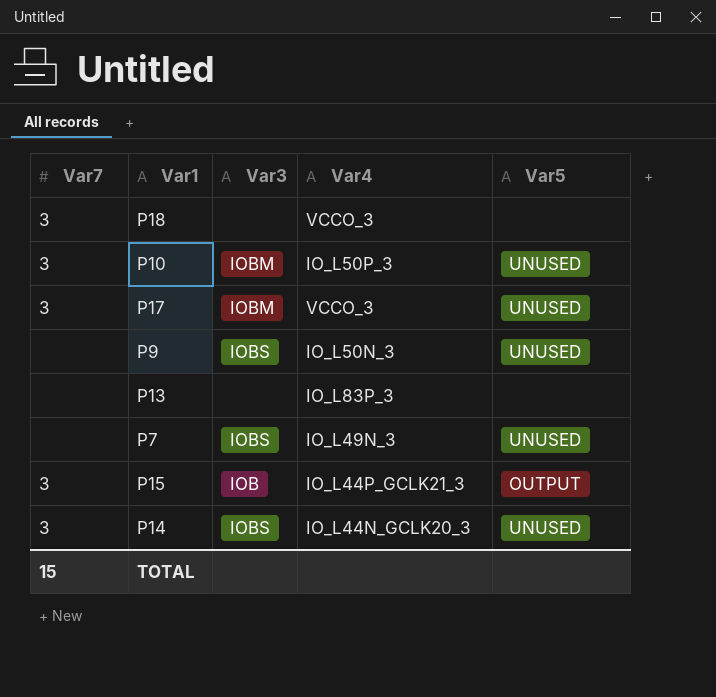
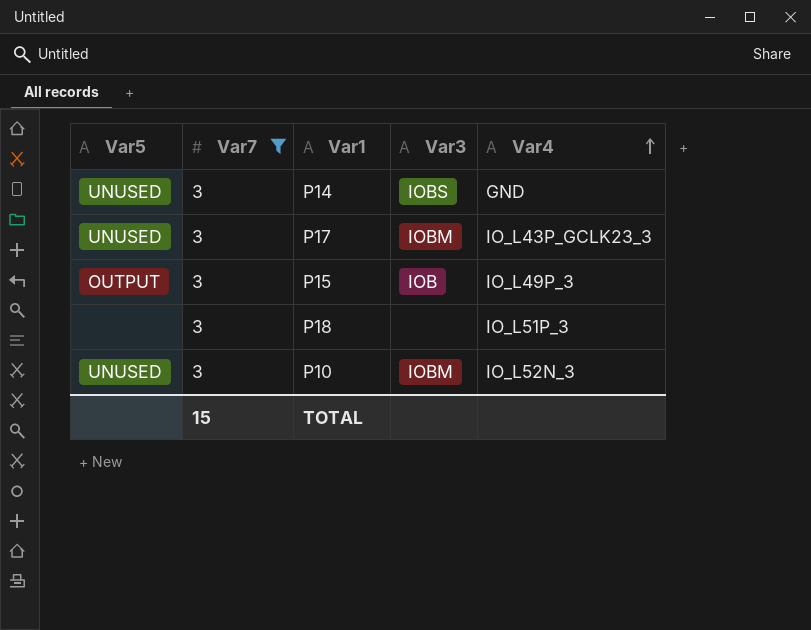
filter: none -> Var7 = 3
row order: none -> Var4 ascending
column Var5 | position: 5 -> 1
P14 | Var4: IO_L44N_GCLK20_3 -> GND
P17 | Var4: VCCO_3 -> IO_L43P_GCLK23_3
P15 | Var4: IO_L44P_GCLK21_3 -> IO_L49P_3
P18 | Var4: VCCO_3 -> IO_L51P_3
P10 | Var4: IO_L50P_3 -> IO_L52N_3

